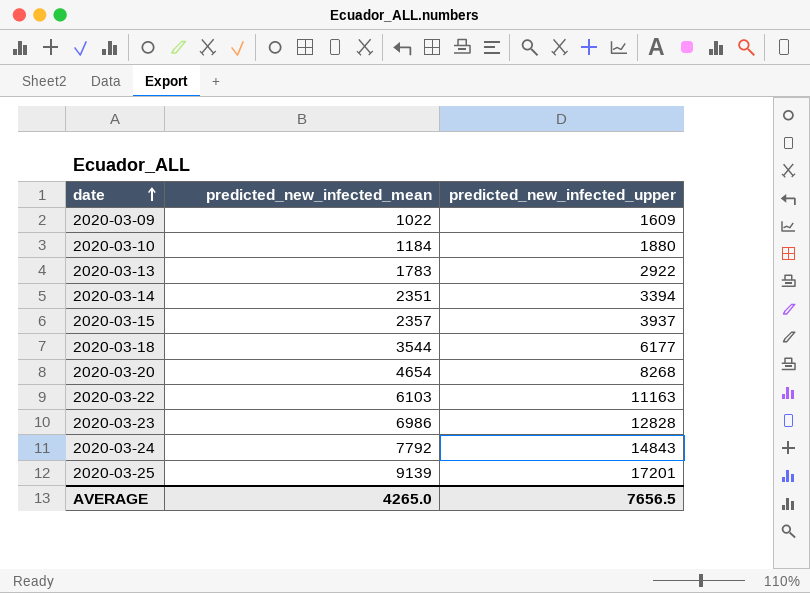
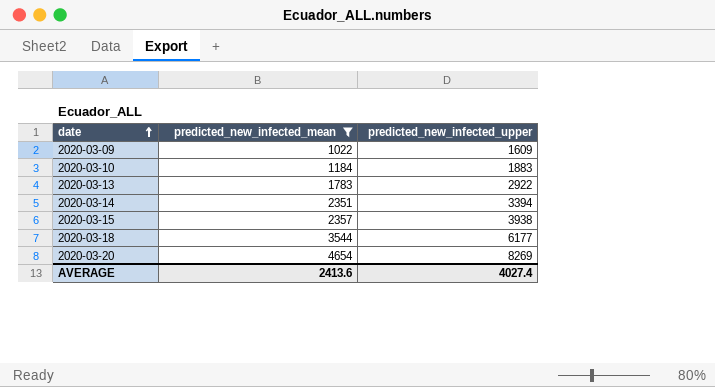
filter: none -> predicted_new_infected_mean <= 4654
2020-03-10 | predicted_new_infected_upper: 1880 -> 1883
2020-03-15 | predicted_new_infected_upper: 3937 -> 3938
2020-03-20 | predicted_new_infected_upper: 8268 -> 8269
AVERAGE | predicted_new_infected_mean: 4265.0 -> 2413.6
AVERAGE | predicted_new_infected_upper: 7656.5 -> 4027.4

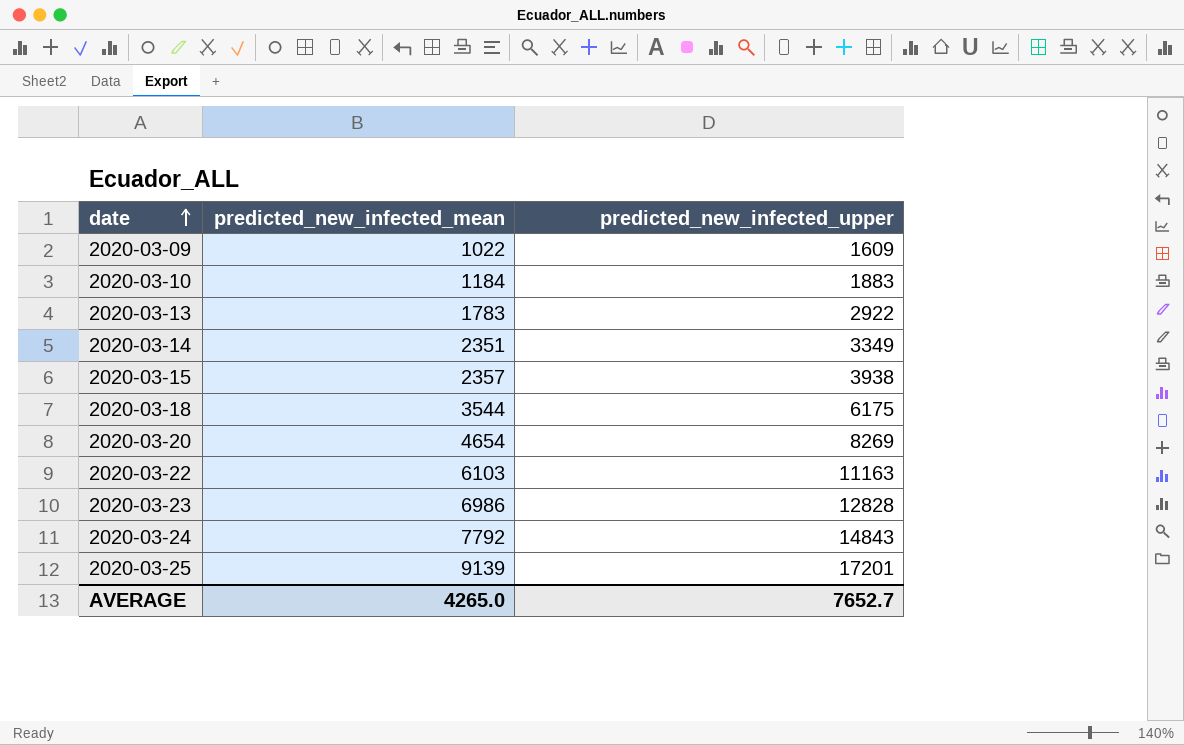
filter: predicted_new_infected_mean <= 4654 -> none
2020-03-14 | predicted_new_infected_upper: 3394 -> 3349
2020-03-18 | predicted_new_infected_upper: 6177 -> 6175
AVERAGE | predicted_new_infected_mean: 2413.6 -> 4265.0
AVERAGE | predicted_new_infected_upper: 4027.4 -> 7652.7

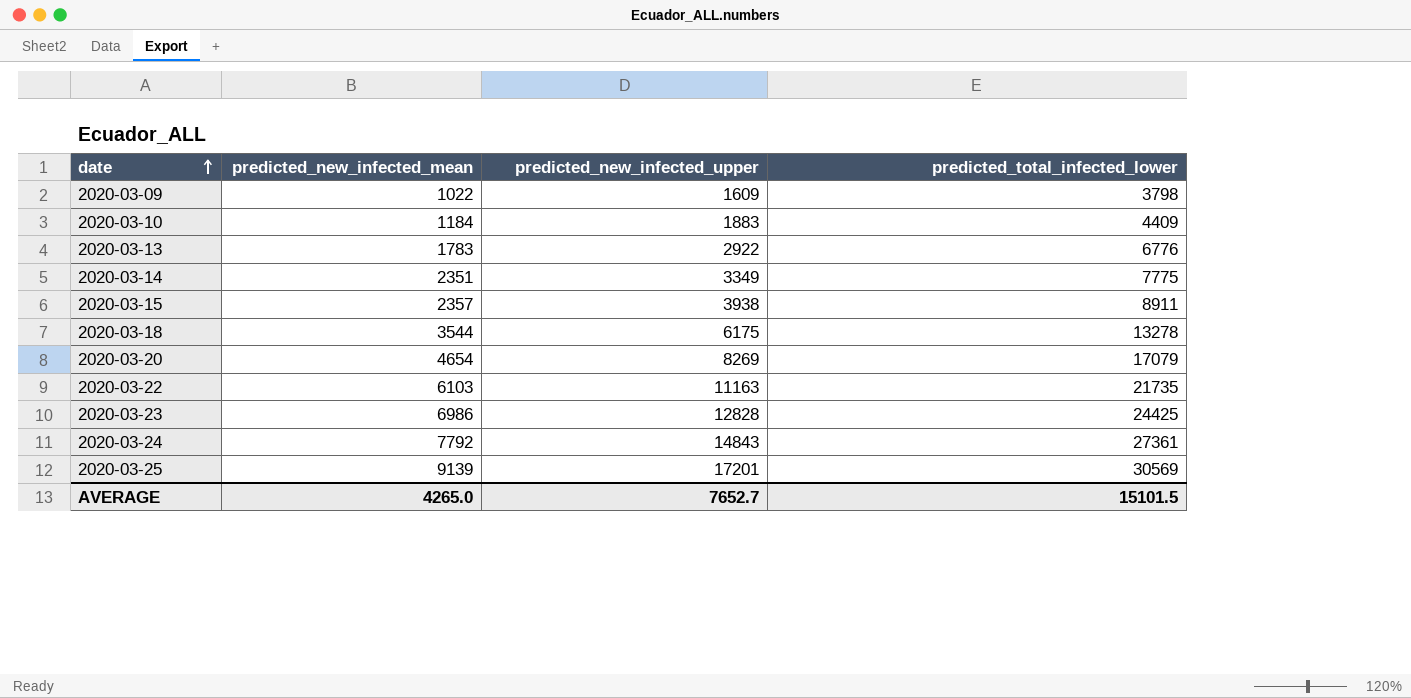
column predicted_total_infected_lower | position: none -> 4

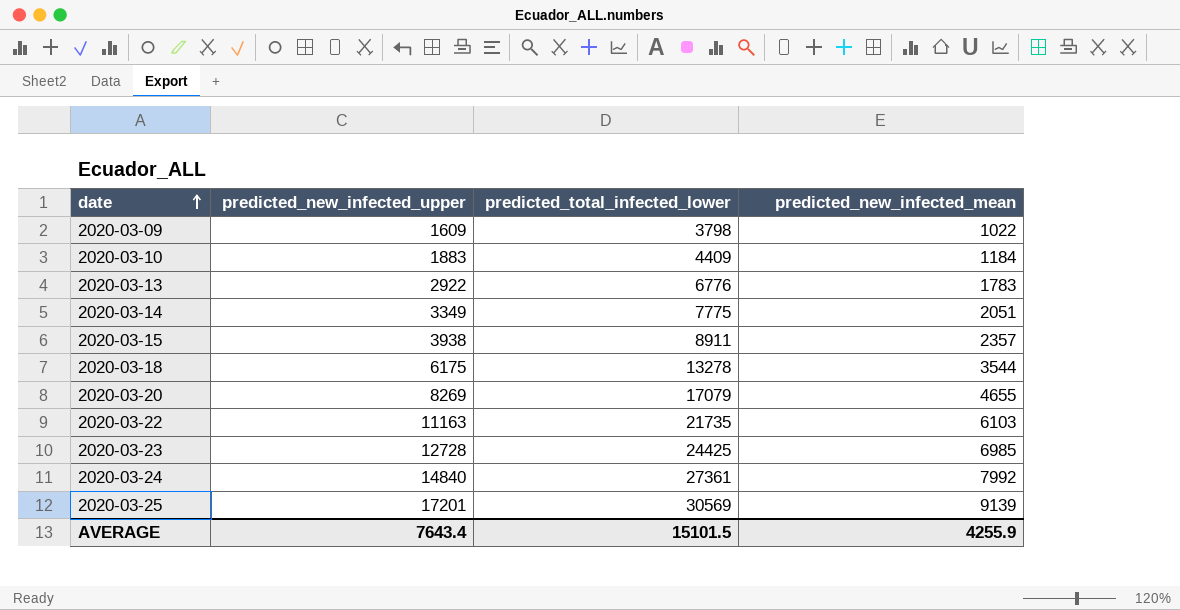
column predicted_new_infected_mean | position: 2 -> 4
2020-03-14 | predicted_new_infected_mean: 2351 -> 2051
2020-03-20 | predicted_new_infected_mean: 4654 -> 4655
2020-03-23 | predicted_new_infected_upper: 12828 -> 12728
2020-03-23 | predicted_new_infected_mean: 6986 -> 6985
2020-03-24 | predicted_new_infected_upper: 14843 -> 14840
2020-03-24 | predicted_new_infected_mean: 7792 -> 7992
AVERAGE | predicted_new_infected_upper: 7652.7 -> 7643.4
AVERAGE | predicted_new_infected_mean: 4265.0 -> 4255.9

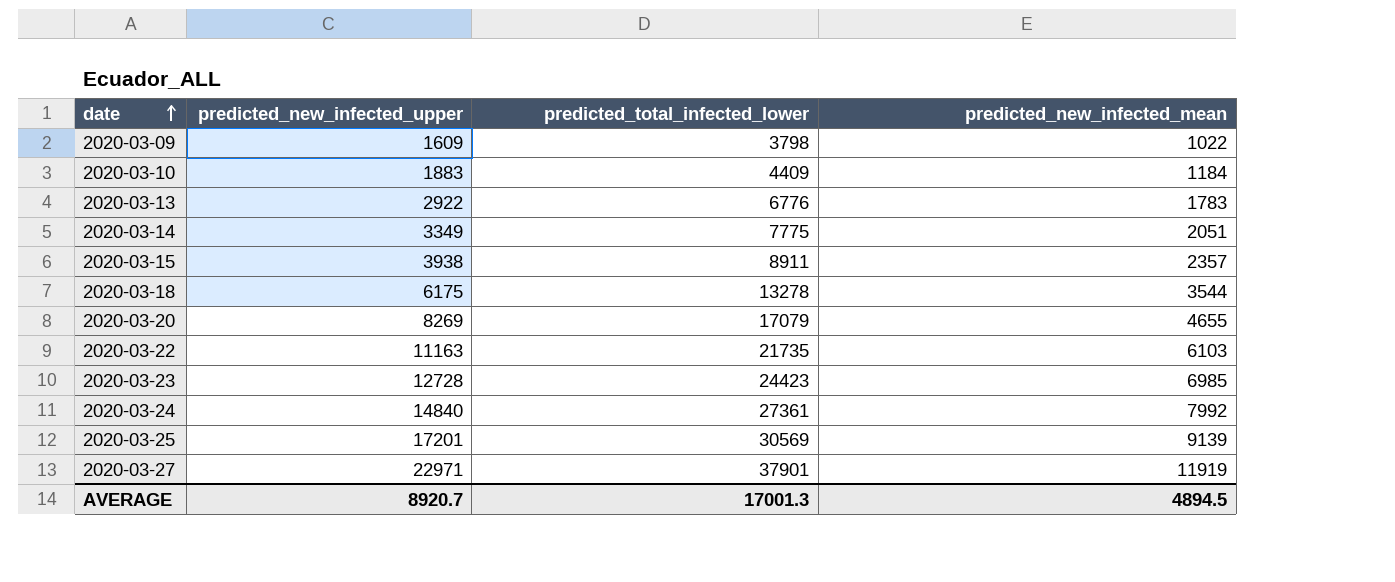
2020-03-23 | predicted_total_infected_lower: 24425 -> 24423
row 2020-03-27: none -> 22971 | 37901 | 11919
AVERAGE | predicted_new_infected_upper: 7643.4 -> 8920.7
AVERAGE | predicted_total_infected_lower: 15101.5 -> 17001.3
AVERAGE | predicted_new_infected_mean: 4255.9 -> 4894.5

